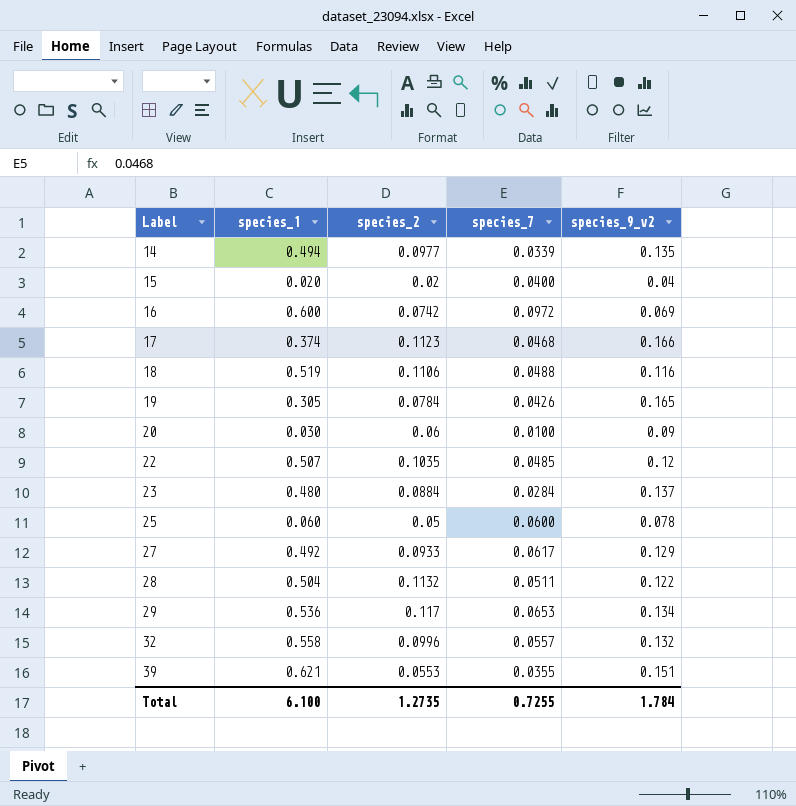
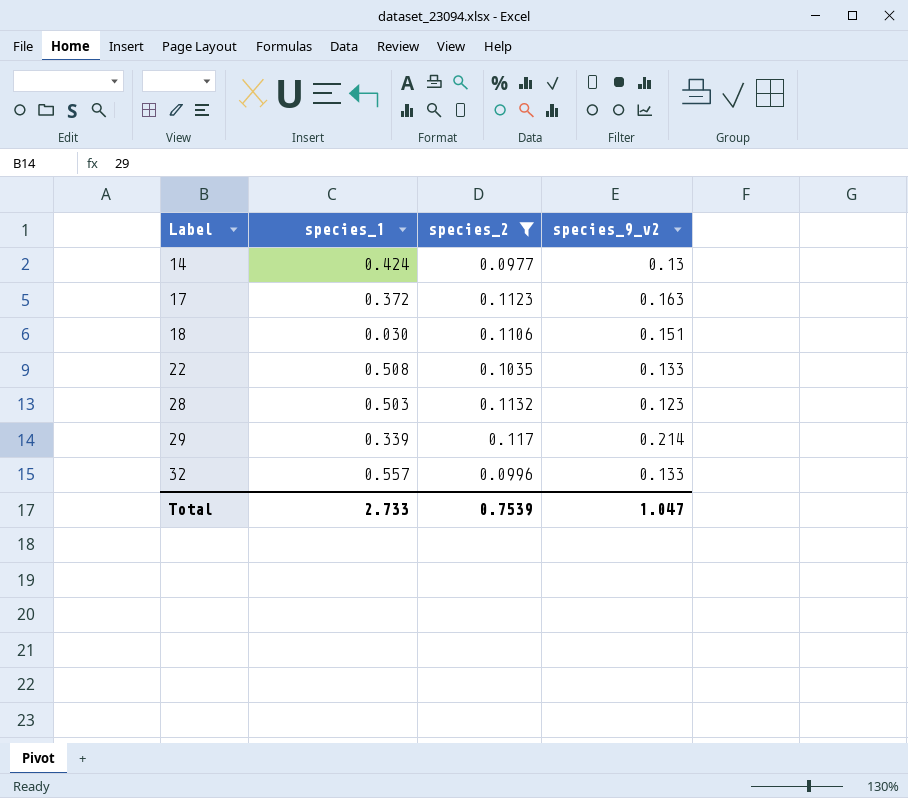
filter: none -> species_2 >= 0.0977
column species_7 | position: 4 -> none
14 | species_1: 0.494 -> 0.424
14 | species_9_v2: 0.135 -> 0.13
17 | species_1: 0.374 -> 0.372
17 | species_9_v2: 0.166 -> 0.163
18 | species_1: 0.519 -> 0.030
18 | species_9_v2: 0.116 -> 0.151
22 | species_1: 0.507 -> 0.508
22 | species_9_v2: 0.12 -> 0.133
28 | species_1: 0.504 -> 0.503
28 | species_9_v2: 0.122 -> 0.123
29 | species_1: 0.536 -> 0.339
29 | species_9_v2: 0.134 -> 0.214
32 | species_1: 0.558 -> 0.557
32 | species_9_v2: 0.132 -> 0.133
Total | species_1: 6.100 -> 2.733
Total | species_2: 1.2735 -> 0.7539
Total | species_9_v2: 1.784 -> 1.047

